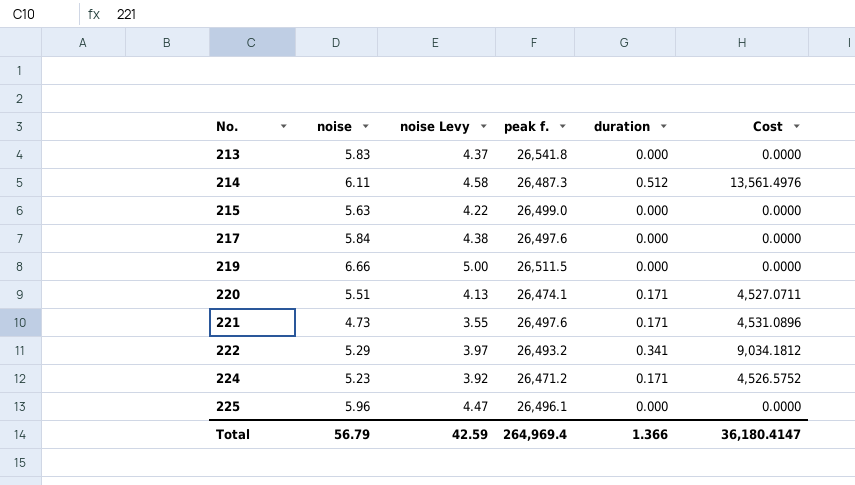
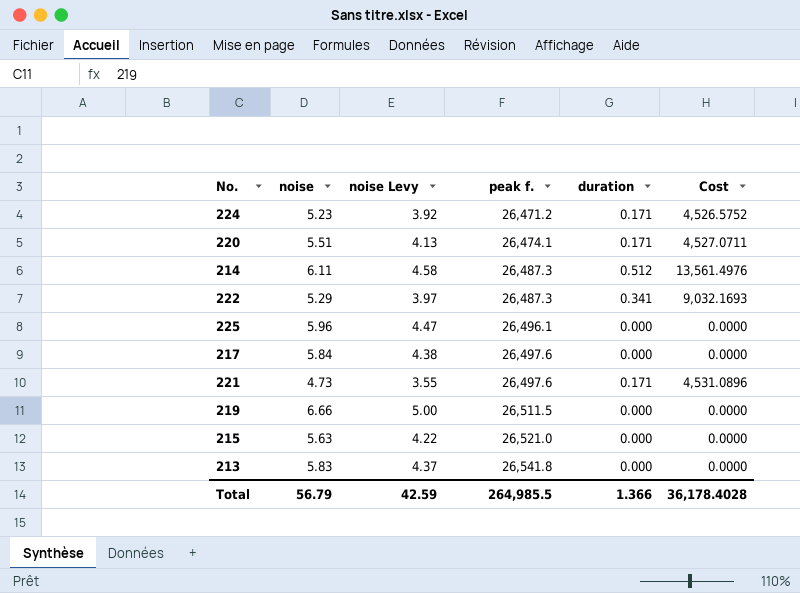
row order: No. ascending -> peak f. ascending
222 | peak f.: 26,493.2 -> 26,487.3
222 | Cost: 9,034.1812 -> 9,032.1693
215 | peak f.: 26,499.0 -> 26,521.0
Total | peak f.: 264,969.4 -> 264,985.5
Total | Cost: 36,180.4147 -> 36,178.4028

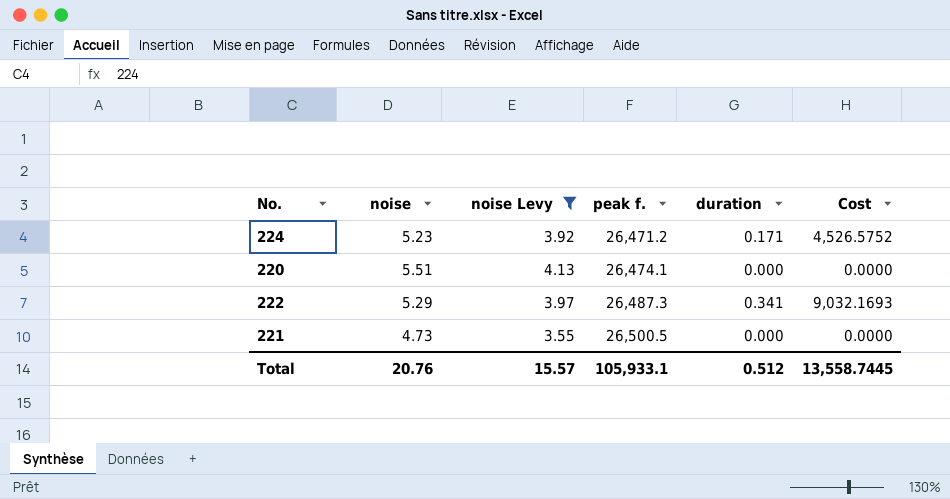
filter: none -> noise Levy <= 4.13
220 | duration: 0.171 -> 0.000
220 | Cost: 4,527.0711 -> 0.0000
221 | peak f.: 26,497.6 -> 26,500.5
221 | duration: 0.171 -> 0.000
221 | Cost: 4,531.0896 -> 0.0000
Total | noise: 56.79 -> 20.76
Total | noise Levy: 42.59 -> 15.57
Total | peak f.: 264,985.5 -> 105,933.1
Total | duration: 1.366 -> 0.512
Total | Cost: 36,178.4028 -> 13,558.7445

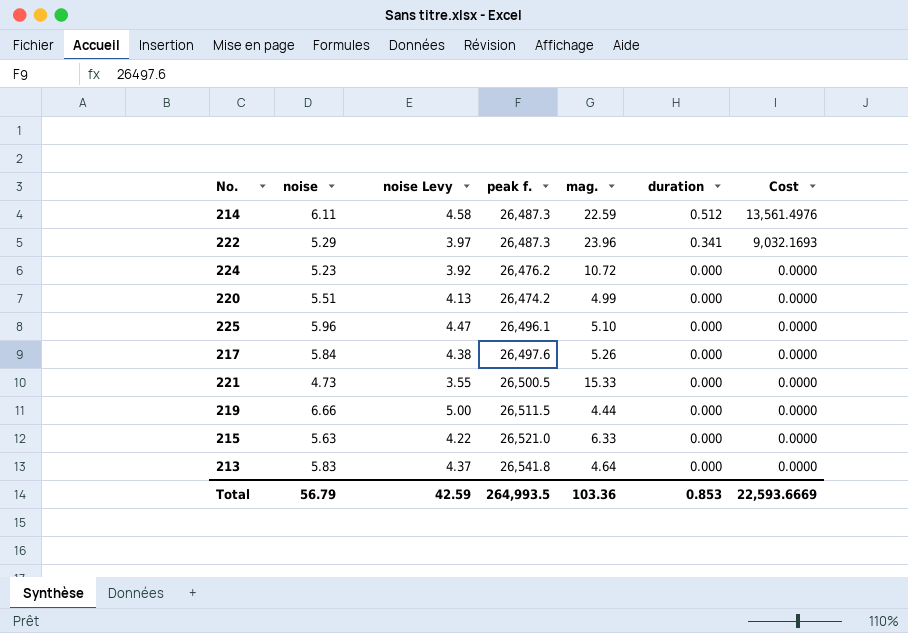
filter: noise Levy <= 4.13 -> none
row order: peak f. ascending -> duration descending
column mag. | position: none -> 5
224 | peak f.: 26,471.2 -> 26,476.2
224 | duration: 0.171 -> 0.000
224 | Cost: 4,526.5752 -> 0.0000
220 | peak f.: 26,474.1 -> 26,474.2
Total | noise: 20.76 -> 56.79
Total | noise Levy: 15.57 -> 42.59
Total | peak f.: 105,933.1 -> 264,993.5
Total | duration: 0.512 -> 0.853
Total | Cost: 13,558.7445 -> 22,593.6669

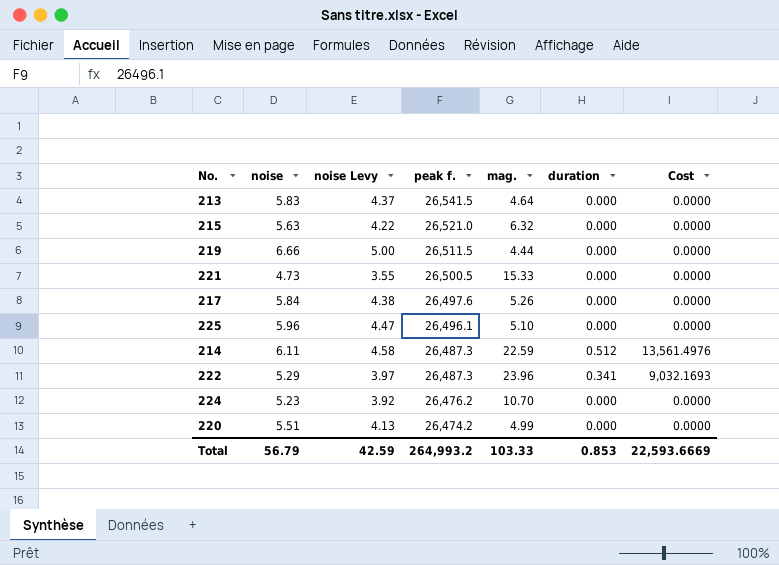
row order: duration descending -> peak f. descending
213 | peak f.: 26,541.8 -> 26,541.5
215 | mag.: 6.33 -> 6.32
224 | mag.: 10.72 -> 10.70
Total | peak f.: 264,993.5 -> 264,993.2
Total | mag.: 103.36 -> 103.33

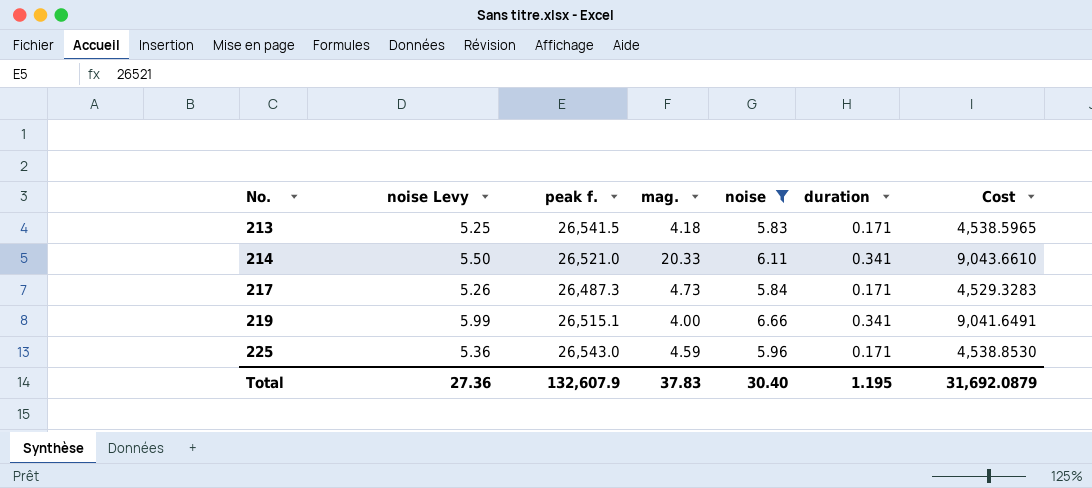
filter: none -> noise >= 5.83
row order: peak f. descending -> No. ascending
column noise Levy | formula: [noise] * 0.75 -> [noise] * 0.9
column noise | position: 2 -> 5
213 | mag.: 4.64 -> 4.18
213 | duration: 0.000 -> 0.171
213 | Cost: 0.0000 -> 4,538.5965
214 | peak f.: 26,487.3 -> 26,521.0
214 | mag.: 22.59 -> 20.33
214 | duration: 0.512 -> 0.341
214 | Cost: 13,561.4976 -> 9,043.6610
217 | peak f.: 26,497.6 -> 26,487.3
217 | mag.: 5.26 -> 4.73
217 | duration: 0.000 -> 0.171
217 | Cost: 0.0000 -> 4,529.3283
219 | peak f.: 26,511.5 -> 26,515.1
219 | mag.: 4.44 -> 4.00
219 | duration: 0.000 -> 0.341
219 | Cost: 0.0000 -> 9,041.6491
225 | peak f.: 26,496.1 -> 26,543.0
225 | mag.: 5.10 -> 4.59
225 | duration: 0.000 -> 0.171
225 | Cost: 0.0000 -> 4,538.8530
Total | noise Levy: 42.59 -> 27.36
Total | peak f.: 264,993.2 -> 132,607.9
Total | mag.: 103.33 -> 37.83
Total | noise: 56.79 -> 30.40
Total | duration: 0.853 -> 1.195
Total | Cost: 22,593.6669 -> 31,692.0879

